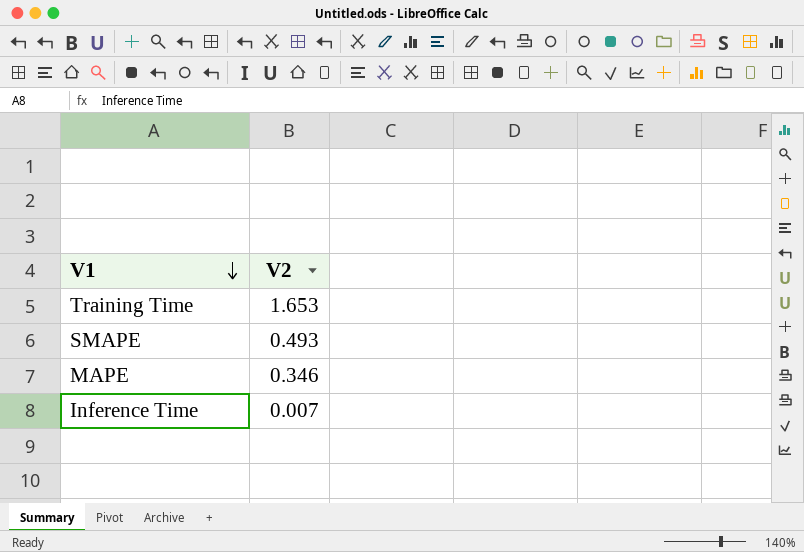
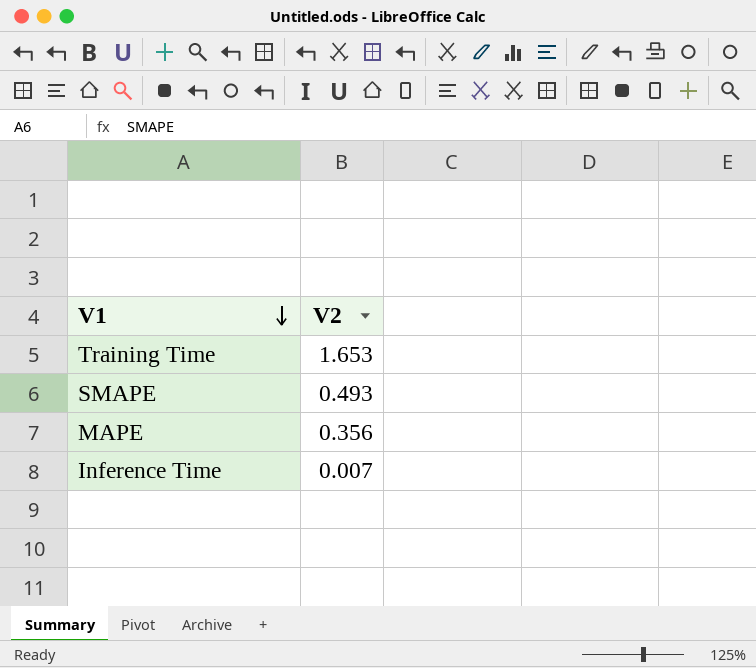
MAPE | V2: 0.346 -> 0.356

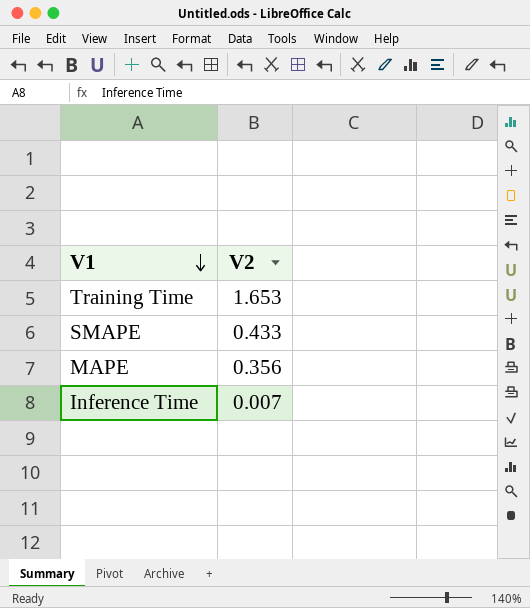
SMAPE | V2: 0.493 -> 0.433

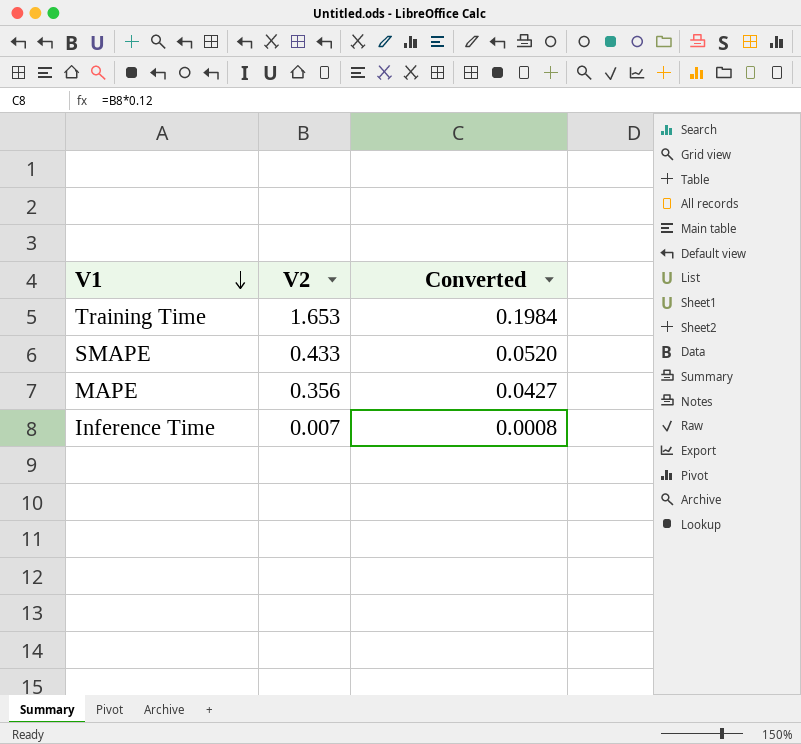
column Converted | formula: none -> [V2] * 0.12

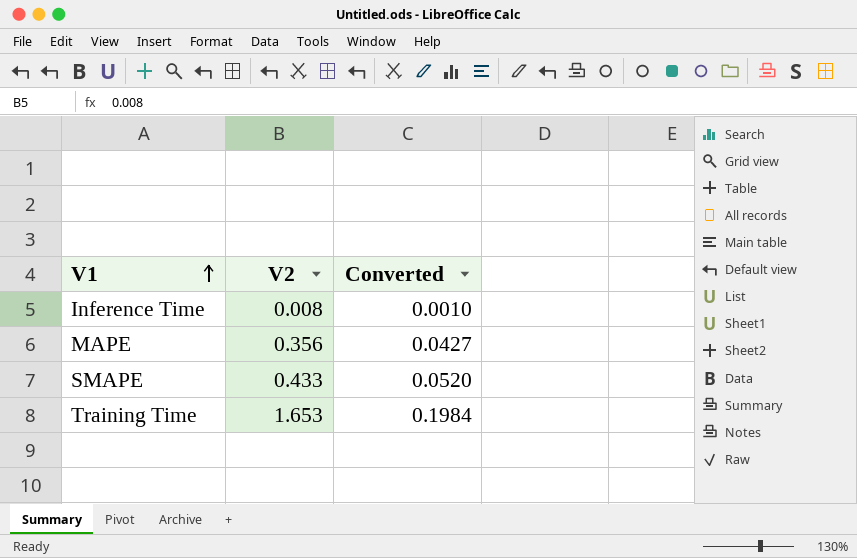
row order: V1 descending -> V1 ascending
Inference Time | V2: 0.007 -> 0.008
Inference Time | Converted: 0.0008 -> 0.0010

